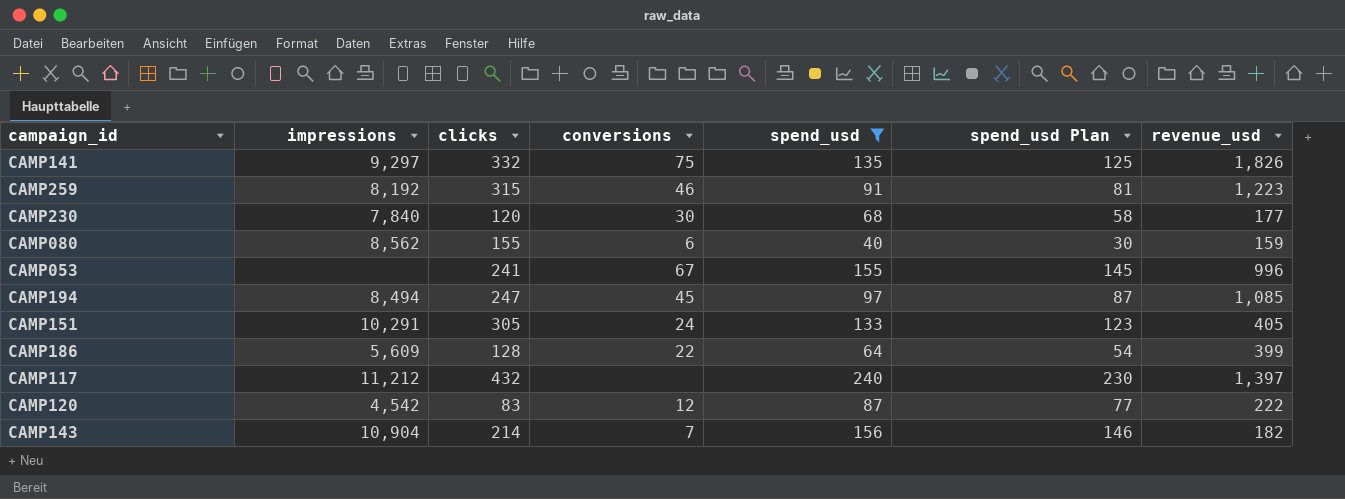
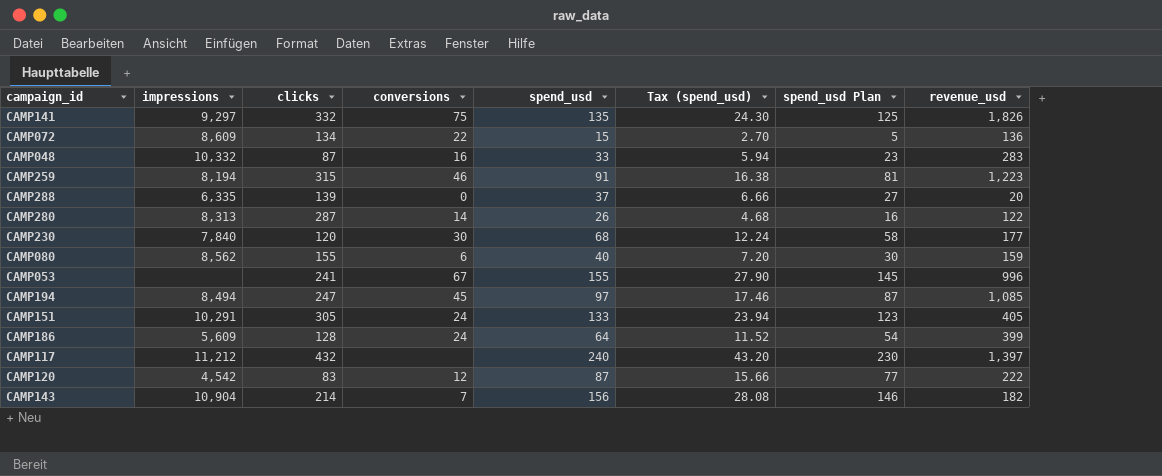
filter: spend_usd >= 40 -> none
column Tax (spend_usd) | formula: none -> [spend_usd] * 0.18
CAMP259 | impressions: 8,192 -> 8,194
CAMP186 | conversions: 22 -> 24

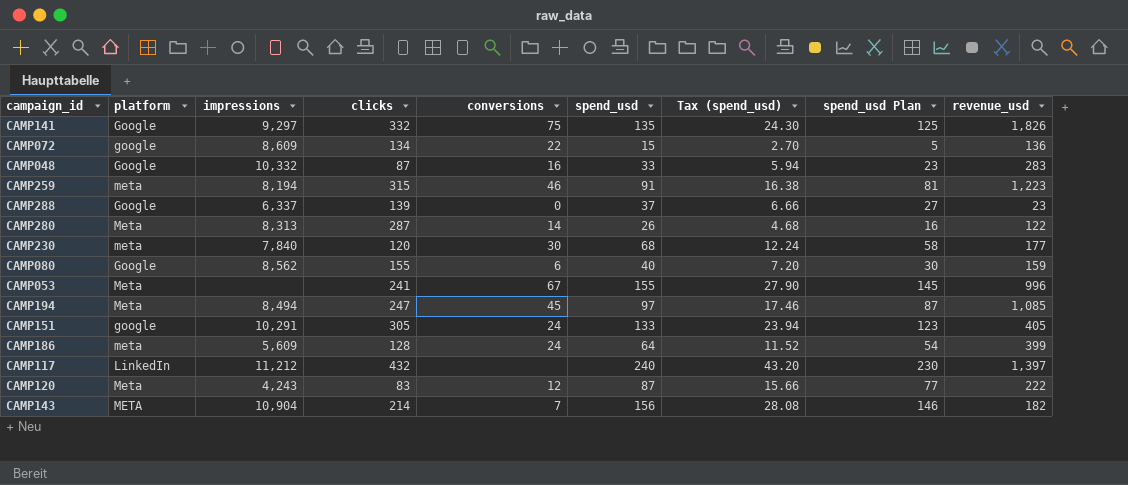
column platform | position: none -> 2
CAMP288 | impressions: 6,335 -> 6,337
CAMP288 | revenue_usd: 20 -> 23
CAMP120 | impressions: 4,542 -> 4,243

